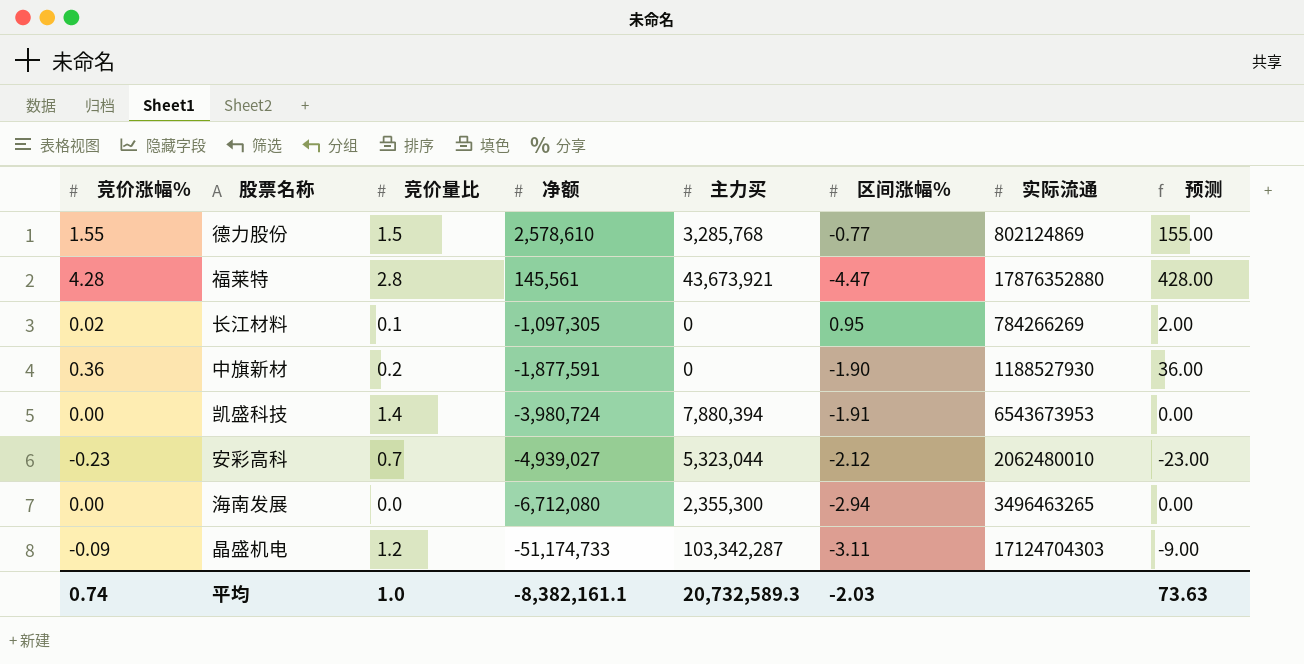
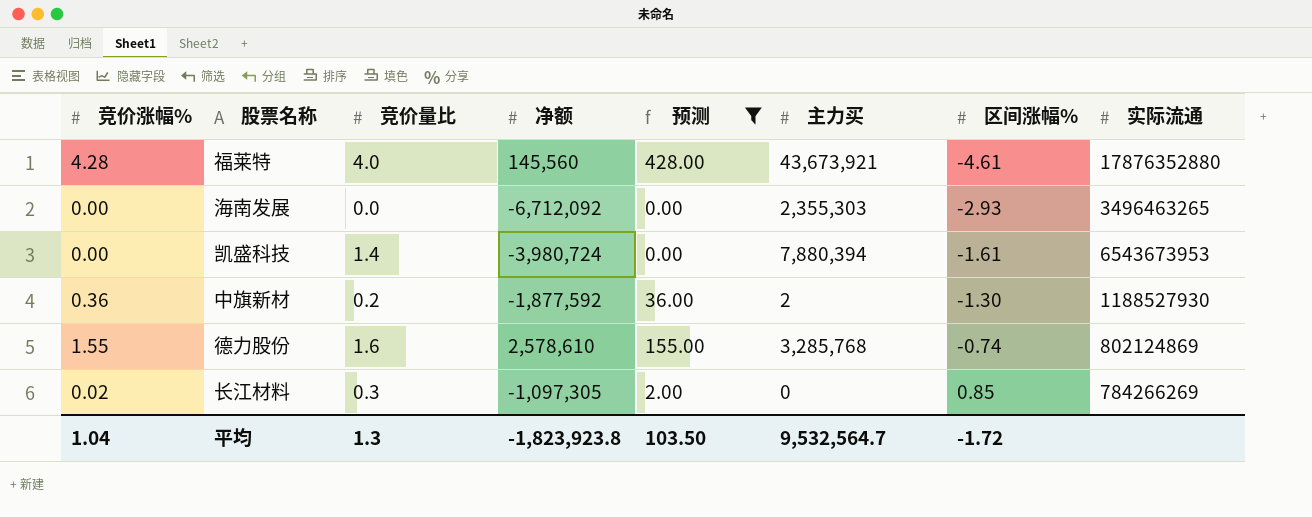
filter: none -> 预测 >= 0.00
row order: 净额 descending -> 区间涨幅% ascending
column 预测 | position: 8 -> 5
福莱特 | 竞价量比: 2.8 -> 4.0
福莱特 | 净额: 145,561 -> 145,560
福莱特 | 区间涨幅%: -4.47 -> -4.61
海南发展 | 净额: -6,712,080 -> -6,712,092
海南发展 | 主力买: 2,355,300 -> 2,355,303
海南发展 | 区间涨幅%: -2.94 -> -2.93
凯盛科技 | 区间涨幅%: -1.91 -> -1.61
中旗新材 | 净额: -1,877,591 -> -1,877,592
中旗新材 | 主力买: 0 -> 2
中旗新材 | 区间涨幅%: -1.90 -> -1.30
德力股份 | 竞价量比: 1.5 -> 1.6
德力股份 | 区间涨幅%: -0.77 -> -0.74
长江材料 | 竞价量比: 0.1 -> 0.3
长江材料 | 区间涨幅%: 0.95 -> 0.85
平均 | 竞价涨幅%: 0.74 -> 1.04
平均 | 竞价量比: 1.0 -> 1.3
平均 | 净额: -8,382,161.1 -> -1,823,923.8
平均 | 预测: 73.63 -> 103.50
平均 | 主力买: 20,732,589.3 -> 9,532,564.7
平均 | 区间涨幅%: -2.03 -> -1.72

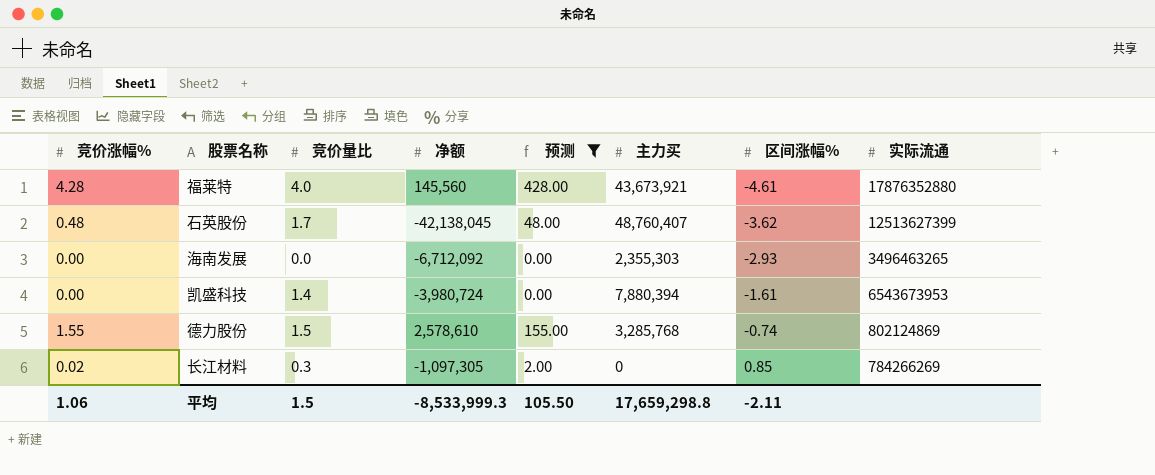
row 中旗新材: 0.36 | 0.2 | -1,877,592 | 36.00 | 2 | -1.30 | 1188527930 -> none
row 石英股份: none -> 0.48 | 1.7 | -42,138,045 | 48.00 | 48,760,407 | -3.62 | 12513627399
德力股份 | 竞价量比: 1.6 -> 1.5
平均 | 竞价涨幅%: 1.04 -> 1.06
平均 | 竞价量比: 1.3 -> 1.5
平均 | 净额: -1,823,923.8 -> -8,533,999.3
平均 | 预测: 103.50 -> 105.50
平均 | 主力买: 9,532,564.7 -> 17,659,298.8
平均 | 区间涨幅%: -1.72 -> -2.11

